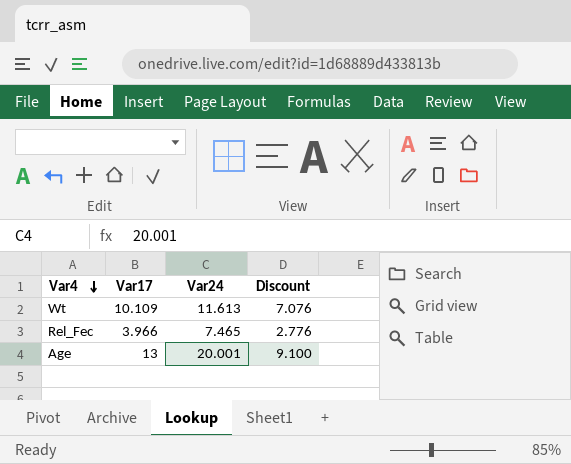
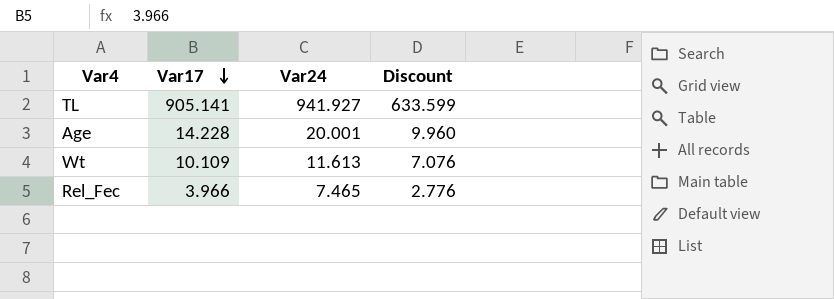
row order: Var4 descending -> Var17 descending
row TL: none -> 905.141 | 941.927 | 633.599
Age | Var17: 13 -> 14.228
Age | Discount: 9.100 -> 9.960

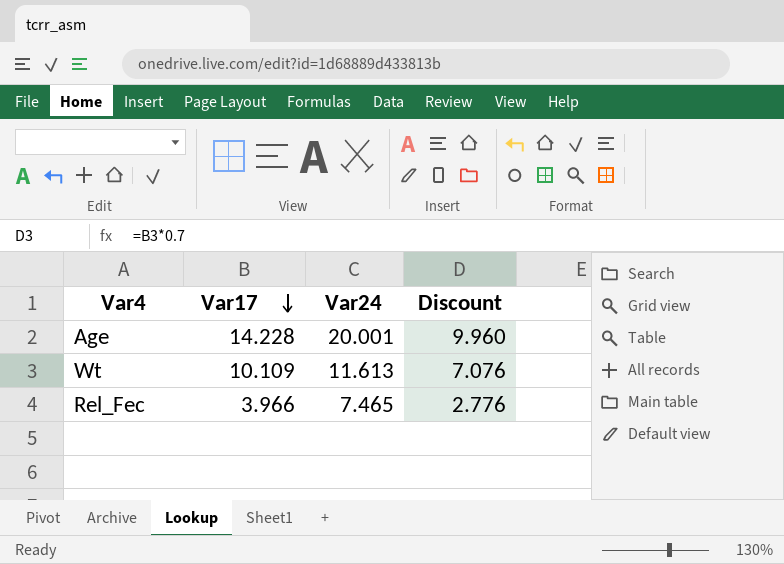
row TL: 905.141 | 941.927 | 633.599 -> none

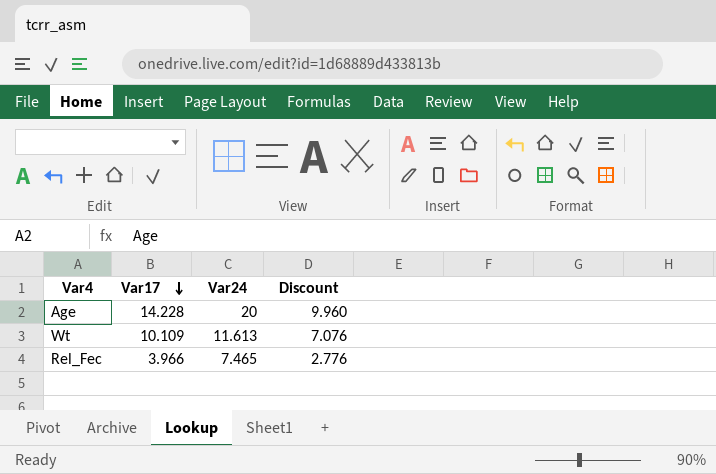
Age | Var24: 20.001 -> 20

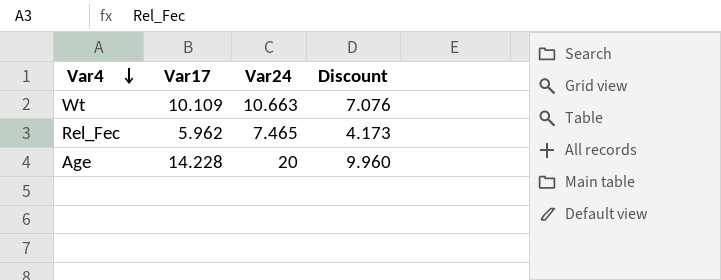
row order: Var17 descending -> Var4 descending
Wt | Var24: 11.613 -> 10.663
Rel_Fec | Var17: 3.966 -> 5.962
Rel_Fec | Discount: 2.776 -> 4.173

